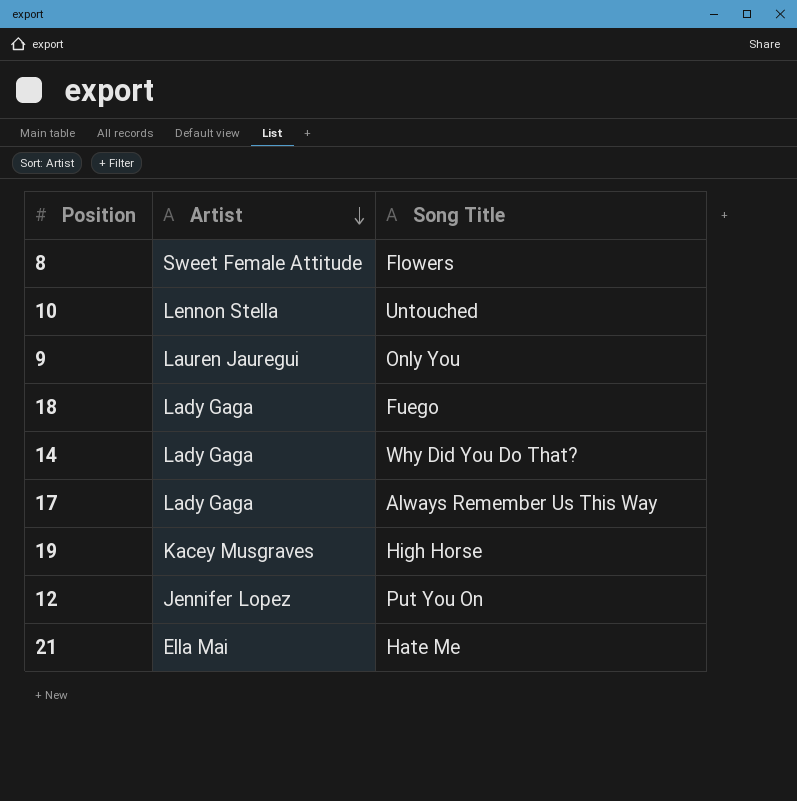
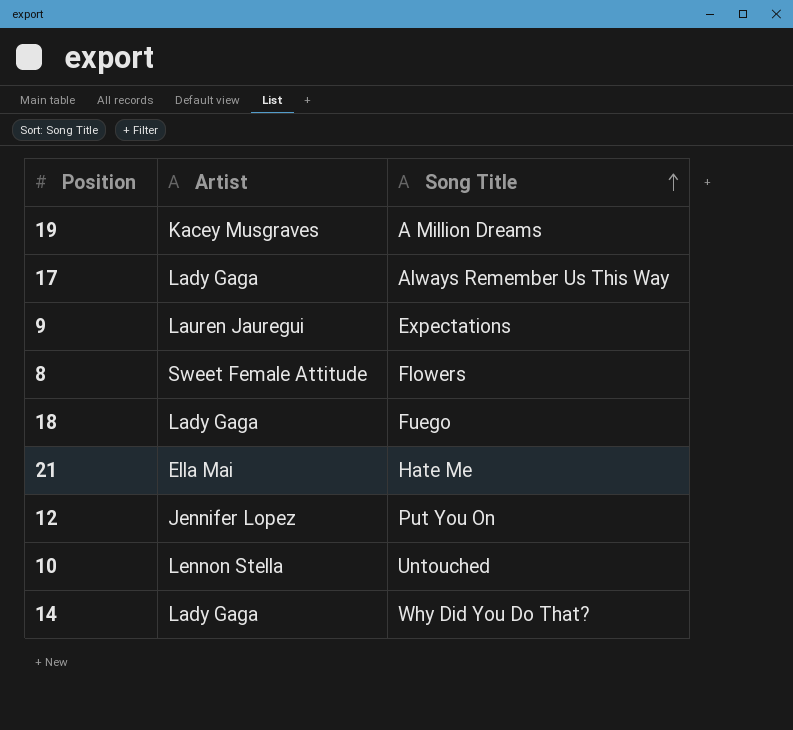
row order: Artist descending -> Song Title ascending
19 | Song Title: High Horse -> A Million Dreams
9 | Song Title: Only You -> Expectations

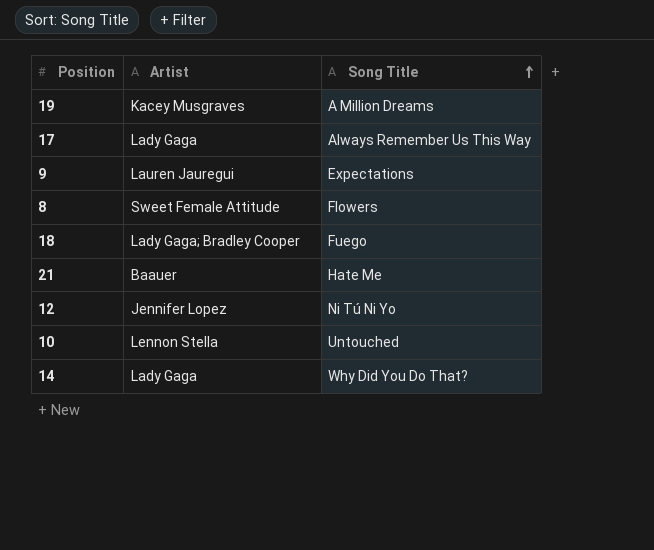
18 | Artist: Lady Gaga -> Lady Gaga; Bradley Cooper
21 | Artist: Ella Mai -> Baauer
12 | Song Title: Put You On -> Ni Tú Ni Yo

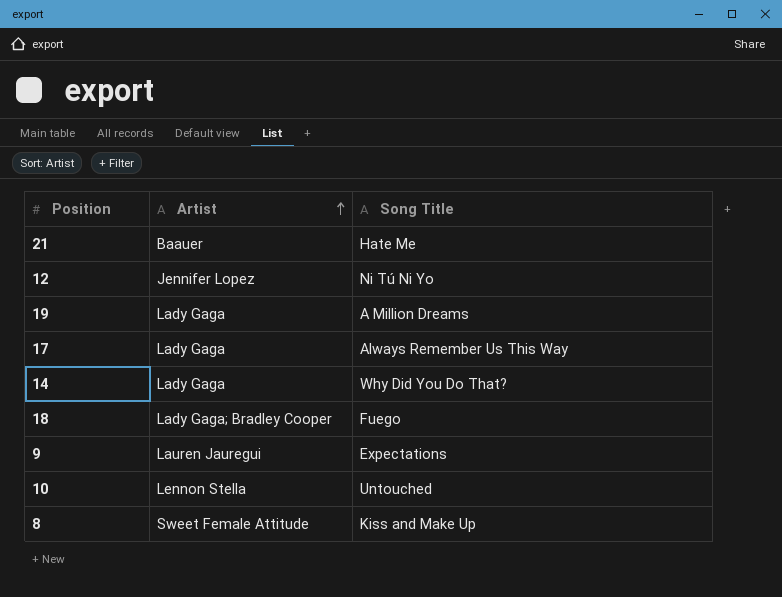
row order: Song Title ascending -> Artist ascending
19 | Artist: Kacey Musgraves -> Lady Gaga
8 | Song Title: Flowers -> Kiss and Make Up

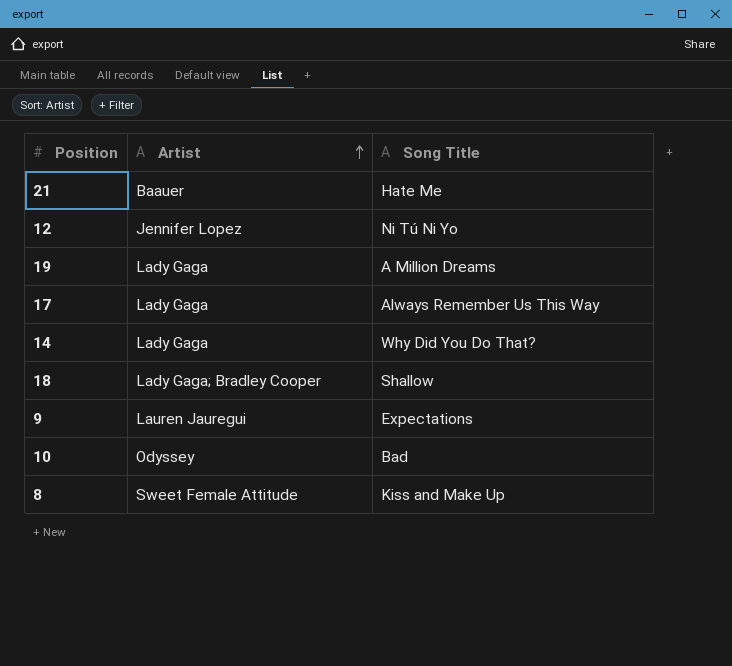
18 | Song Title: Fuego -> Shallow
10 | Artist: Lennon Stella -> Odyssey
10 | Song Title: Untouched -> Bad

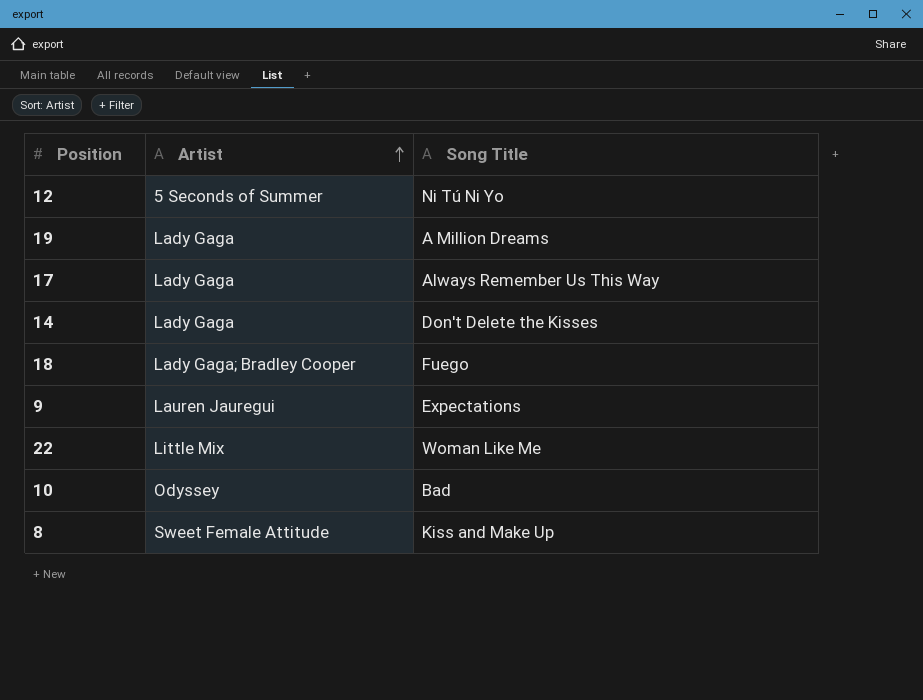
row 21: Baauer | Hate Me -> none
12 | Artist: Jennifer Lopez -> 5 Seconds of Summer
14 | Song Title: Why Did You Do That? -> Don't Delete the Kisses
18 | Song Title: Shallow -> Fuego
row 22: none -> Little Mix | Woman Like Me

